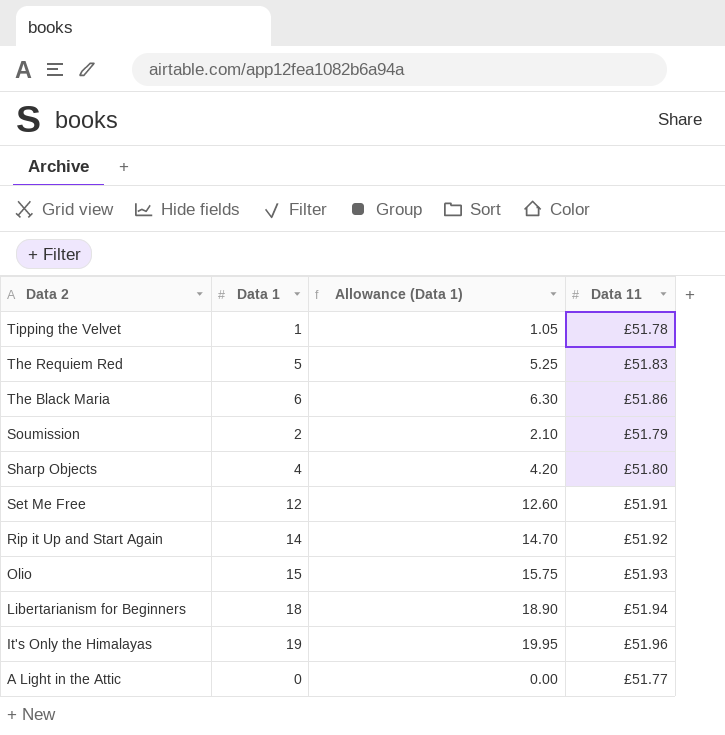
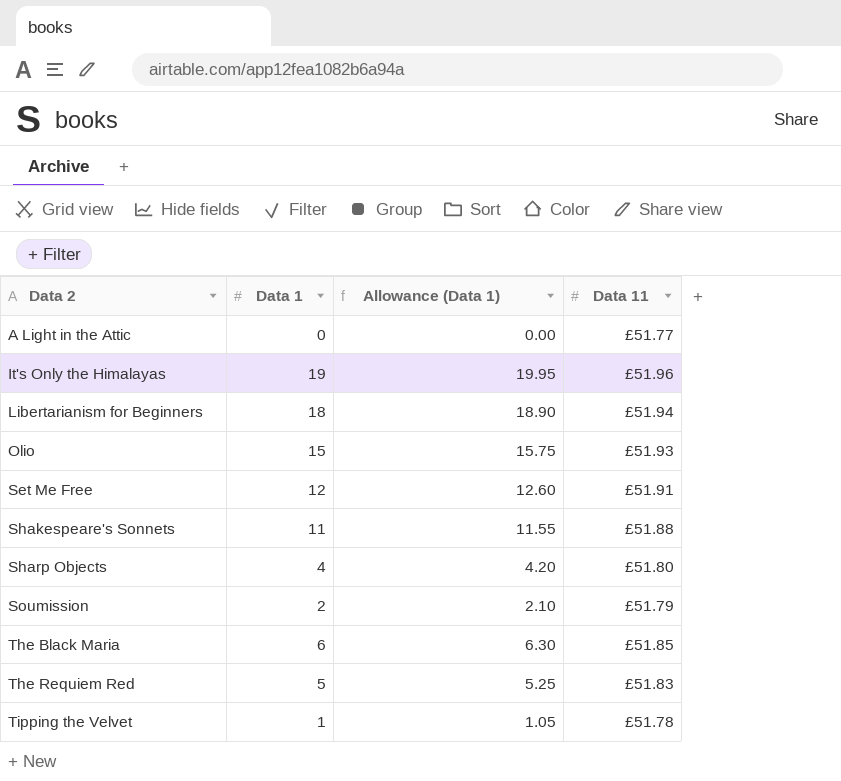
row order: Data 2 descending -> Data 2 ascending
row Rip it Up and Start Again: 14 | 14.70 | £51.92 -> none
row Shakespeare's Sonnets: none -> 11 | 11.55 | £51.88
The Black Maria | Data 11: £51.86 -> £51.85

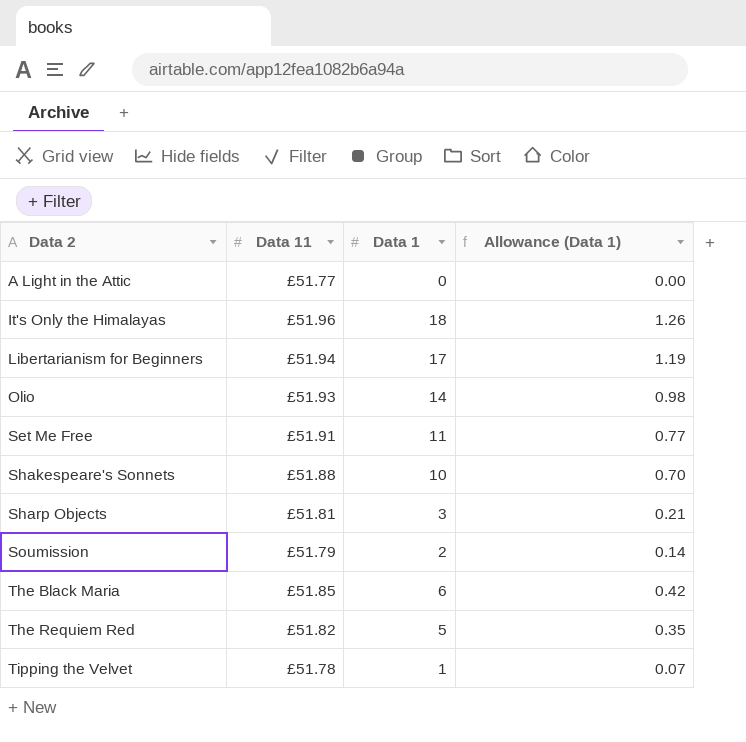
column Data 11 | position: 4 -> 2
column Allowance (Data 1) | formula: [Data 1] * 1.05 -> [Data 1] * 0.07
It's Only the Himalayas | Data 1: 19 -> 18
Libertarianism for Beginners | Data 1: 18 -> 17
Olio | Data 1: 15 -> 14
Set Me Free | Data 1: 12 -> 11
Shakespeare's Sonnets | Data 1: 11 -> 10
Sharp Objects | Data 11: £51.80 -> £51.81
Sharp Objects | Data 1: 4 -> 3
The Requiem Red | Data 11: £51.83 -> £51.82

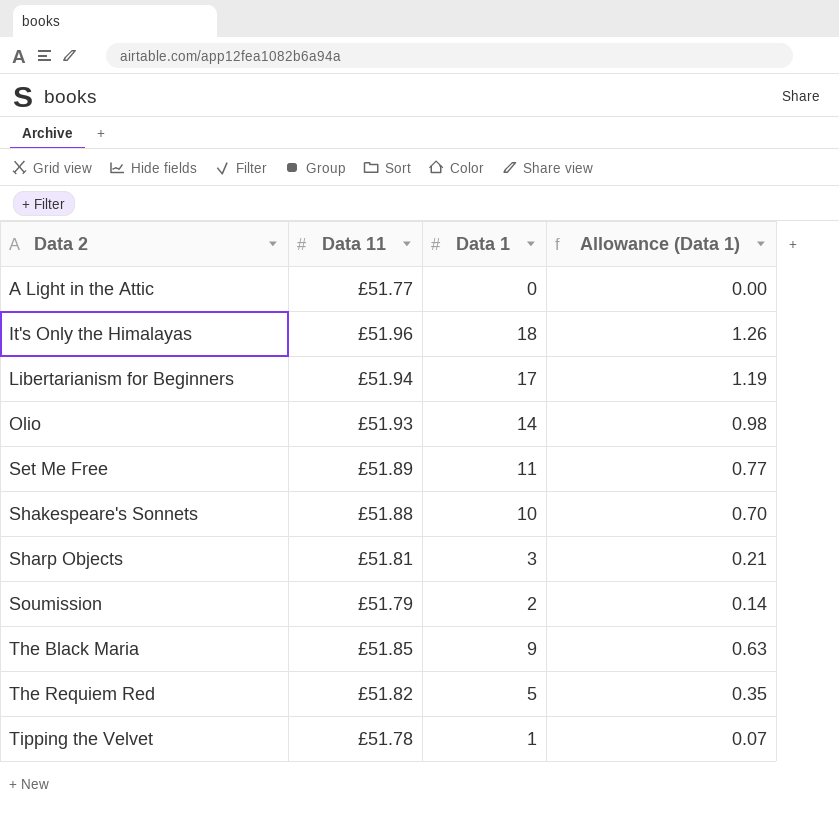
Set Me Free | Data 11: £51.91 -> £51.89
The Black Maria | Data 1: 6 -> 9
The Black Maria | Allowance (Data 1): 0.42 -> 0.63

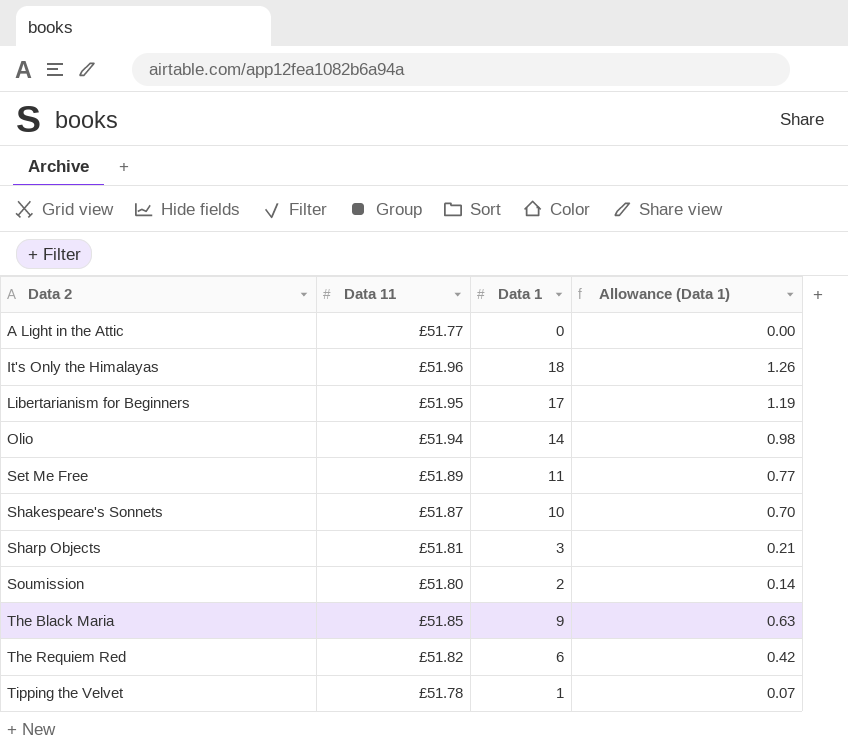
Libertarianism for Beginners | Data 11: £51.94 -> £51.95
Olio | Data 11: £51.93 -> £51.94
Shakespeare's Sonnets | Data 11: £51.88 -> £51.87
Soumission | Data 11: £51.79 -> £51.80
The Requiem Red | Data 1: 5 -> 6
The Requiem Red | Allowance (Data 1): 0.35 -> 0.42

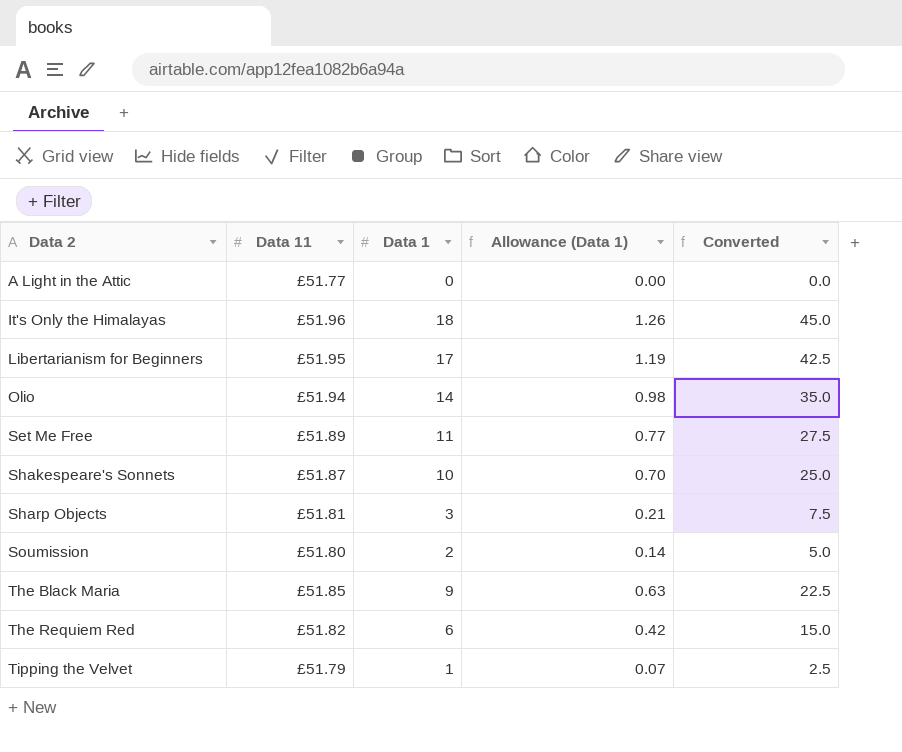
column Converted | formula: none -> [Data 1] * 2.5
Tipping the Velvet | Data 11: £51.78 -> £51.79

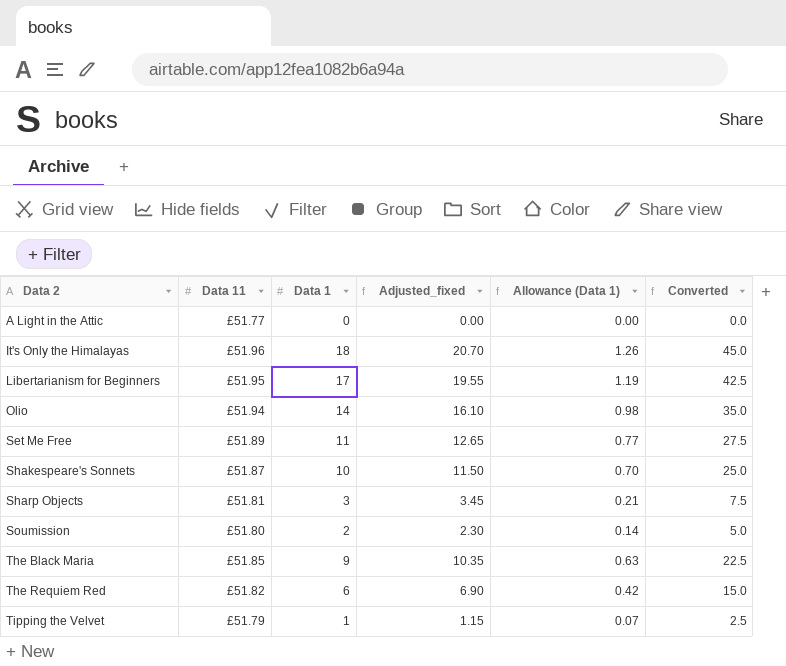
column Adjusted_fixed | formula: none -> [Data 1] * 1.15

